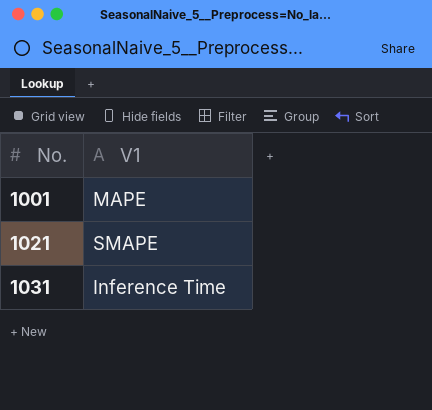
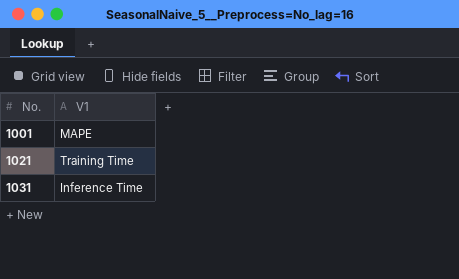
1021 | V1: SMAPE -> Training Time

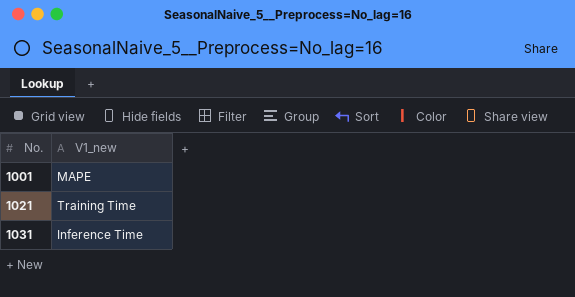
column name: V1 -> V1_new

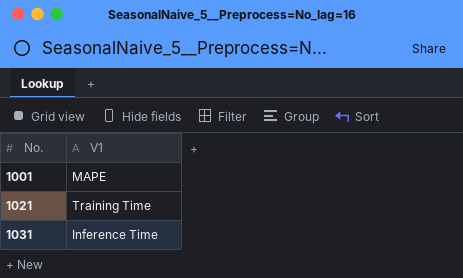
column name: V1_new -> V1

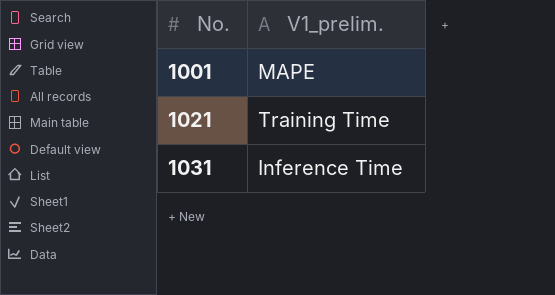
column name: V1 -> V1_prelim.

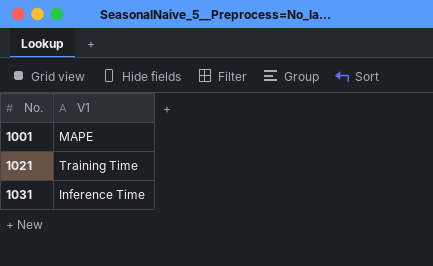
column name: V1_prelim. -> V1

